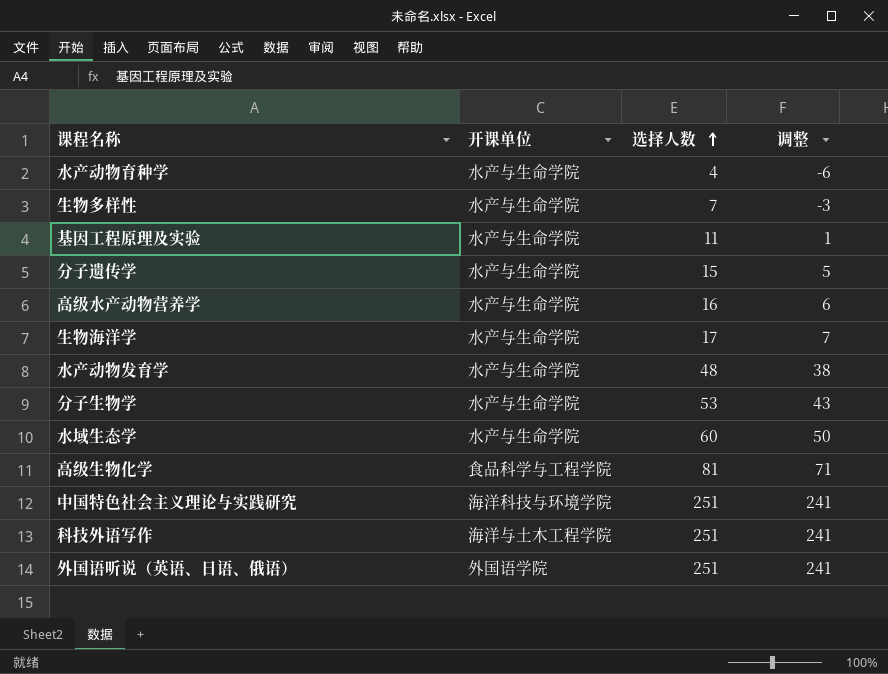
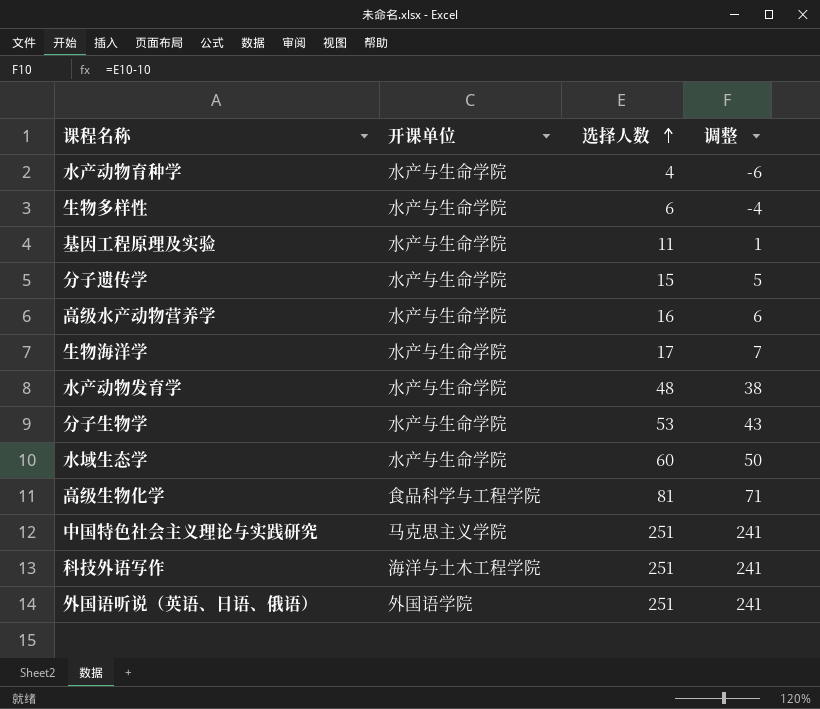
生物多样性 | 选择人数: 7 -> 6
生物多样性 | 调整: -3 -> -4
中国特色社会主义理论与实践研究 | 开课单位: 海洋科技与环境学院 -> 马克思主义学院

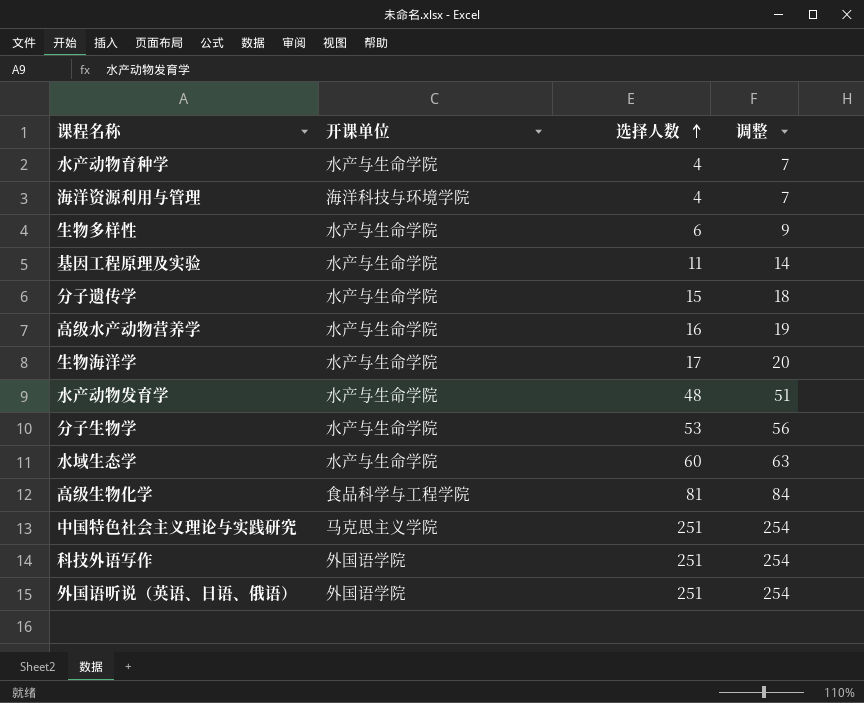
column 调整 | formula: [选择人数] - 10 -> [选择人数] + 3
row 海洋资源利用与管理: none -> 海洋科技与环境学院 | 4 | 7
科技外语写作 | 开课单位: 海洋与土木工程学院 -> 外国语学院

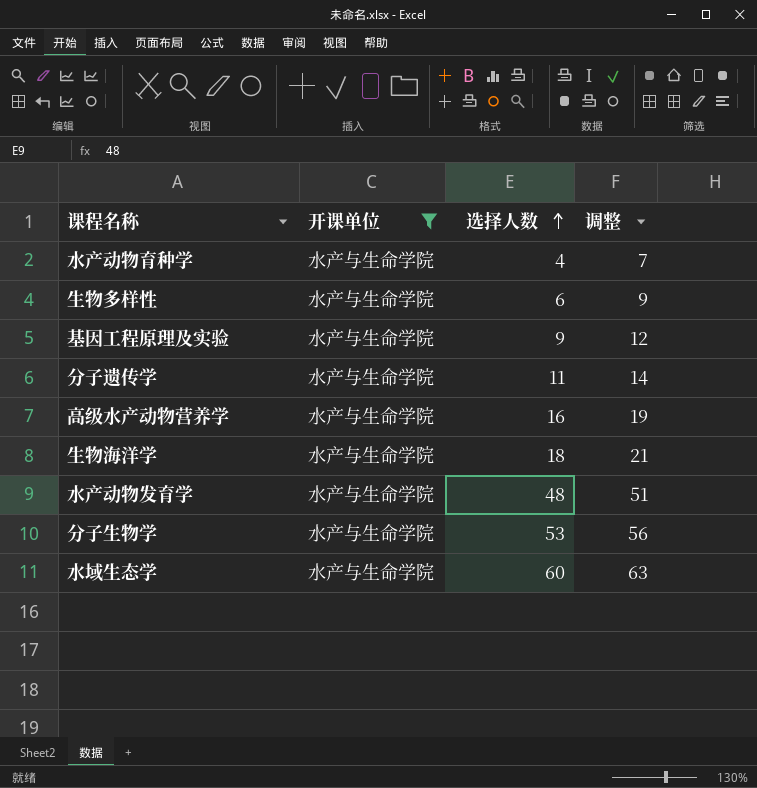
filter: none -> 开课单位 = 水产与生命学院
基因工程原理及实验 | 选择人数: 11 -> 9
基因工程原理及实验 | 调整: 14 -> 12
分子遗传学 | 选择人数: 15 -> 11
分子遗传学 | 调整: 18 -> 14
生物海洋学 | 选择人数: 17 -> 18
生物海洋学 | 调整: 20 -> 21

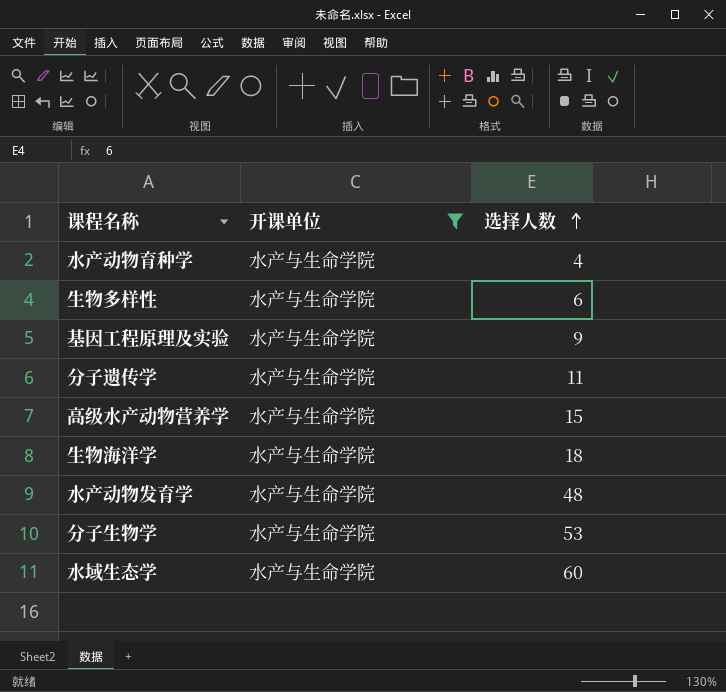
column 调整 | formula: [选择人数] + 3 -> none
高级水产动物营养学 | 选择人数: 16 -> 15

